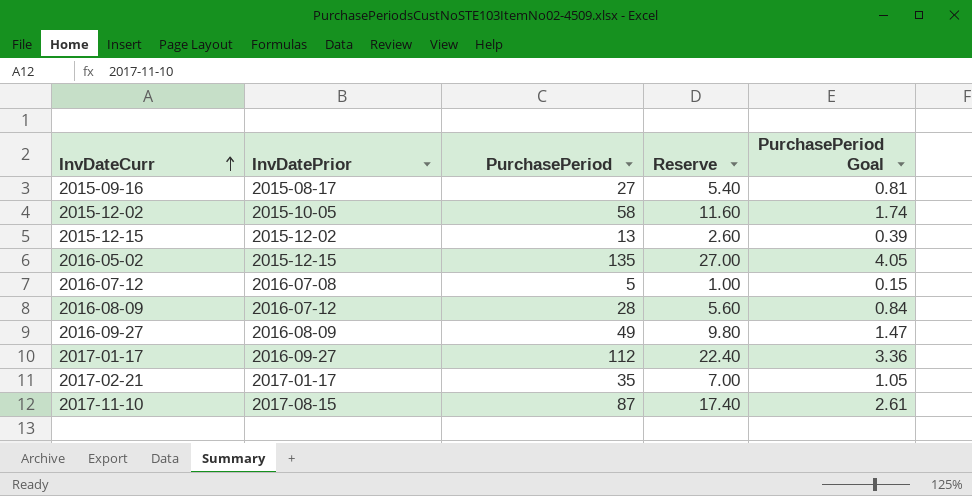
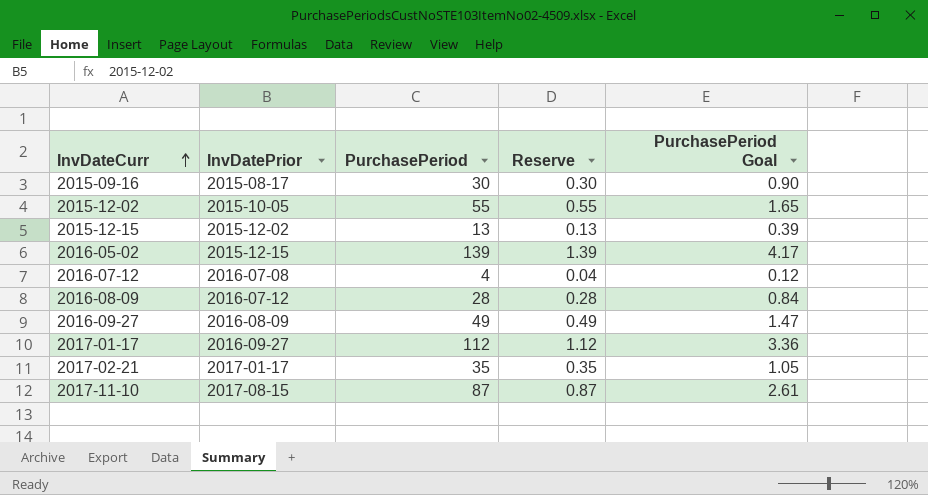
column Reserve | formula: [PurchasePeriod] * 0.2 -> [PurchasePeriod] * 0.01
2015-09-16 | PurchasePeriod: 27 -> 30
2015-09-16 | PurchasePeriod Goal: 0.81 -> 0.90
2015-12-02 | PurchasePeriod: 58 -> 55
2015-12-02 | PurchasePeriod Goal: 1.74 -> 1.65
2016-05-02 | PurchasePeriod: 135 -> 139
2016-05-02 | PurchasePeriod Goal: 4.05 -> 4.17
2016-07-12 | PurchasePeriod: 5 -> 4
2016-07-12 | PurchasePeriod Goal: 0.15 -> 0.12

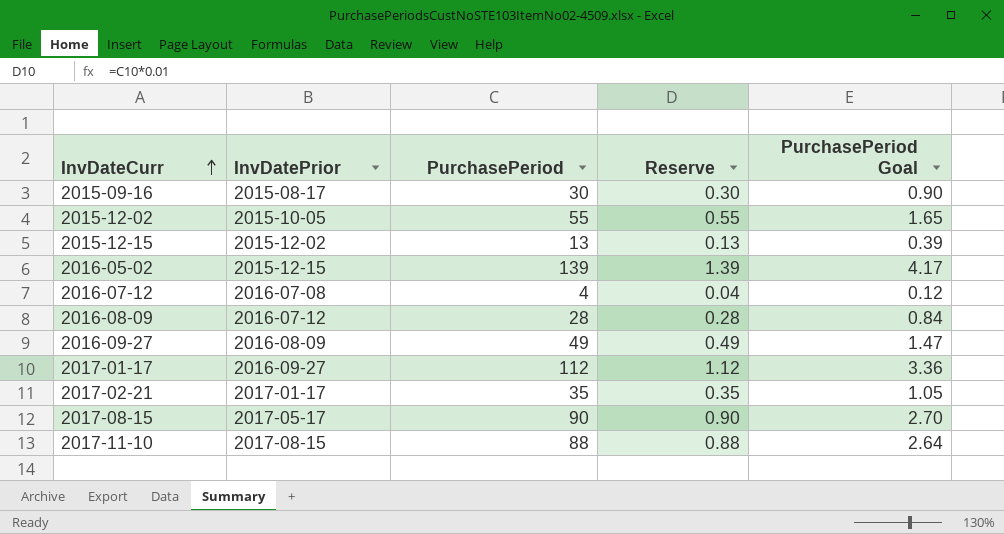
row 2017-08-15: none -> 2017-05-17 | 90 | 0.90 | 2.70
2017-11-10 | PurchasePeriod: 87 -> 88
2017-11-10 | Reserve: 0.87 -> 0.88
2017-11-10 | PurchasePeriod Goal: 2.61 -> 2.64

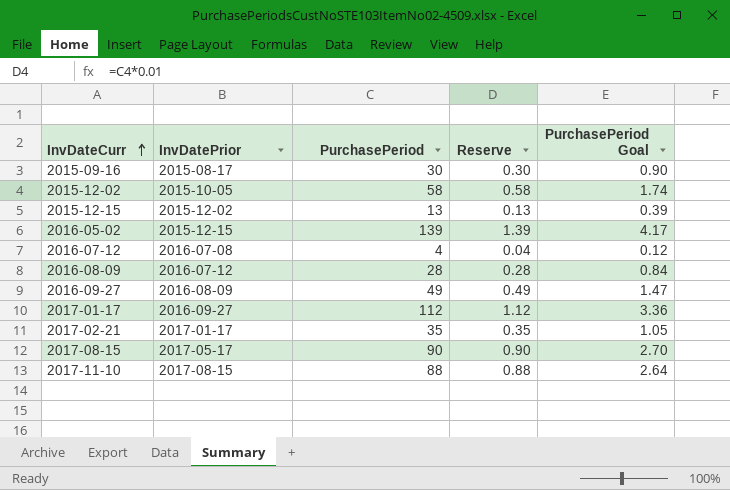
2015-12-02 | PurchasePeriod: 55 -> 58
2015-12-02 | Reserve: 0.55 -> 0.58
2015-12-02 | PurchasePeriod Goal: 1.65 -> 1.74

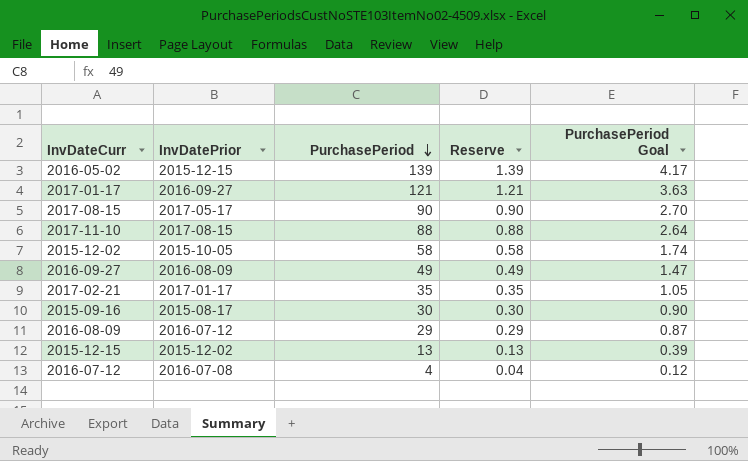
row order: InvDateCurr ascending -> PurchasePeriod descending
2017-01-17 | PurchasePeriod: 112 -> 121
2017-01-17 | Reserve: 1.12 -> 1.21
2017-01-17 | PurchasePeriod Goal: 3.36 -> 3.63
2016-08-09 | PurchasePeriod: 28 -> 29
2016-08-09 | Reserve: 0.28 -> 0.29
2016-08-09 | PurchasePeriod Goal: 0.84 -> 0.87

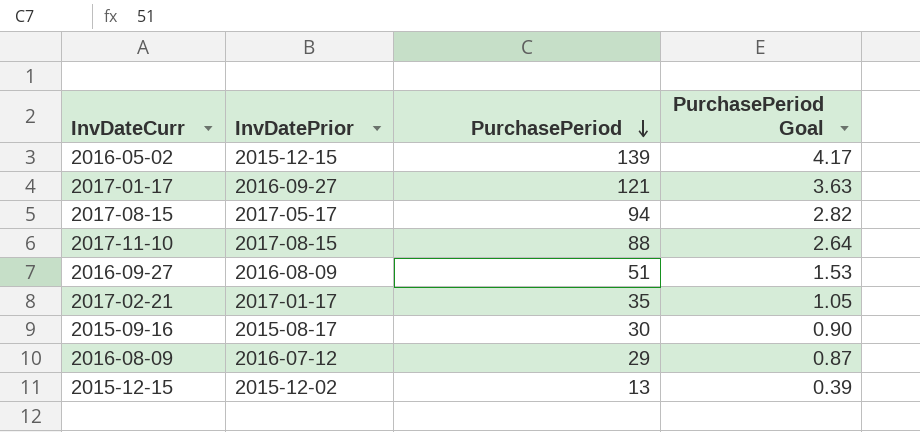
column Reserve | formula: [PurchasePeriod] * 0.01 -> none
row 2015-12-02: 2015-10-05 | 58 | 0.58 | 1.74 -> none
row 2016-07-12: 2016-07-08 | 4 | 0.04 | 0.12 -> none
2017-08-15 | PurchasePeriod: 90 -> 94
2017-08-15 | PurchasePeriod Goal: 2.70 -> 2.82
2016-09-27 | PurchasePeriod: 49 -> 51
2016-09-27 | PurchasePeriod Goal: 1.47 -> 1.53

